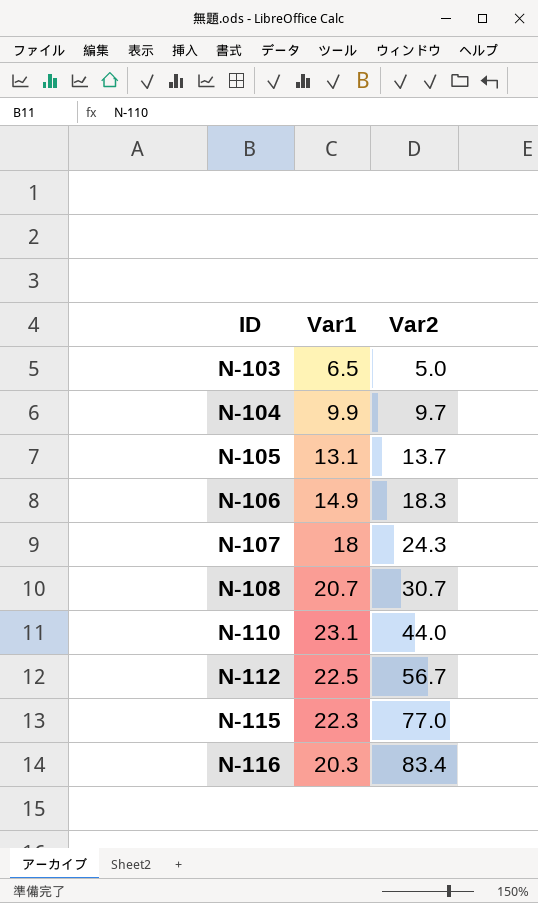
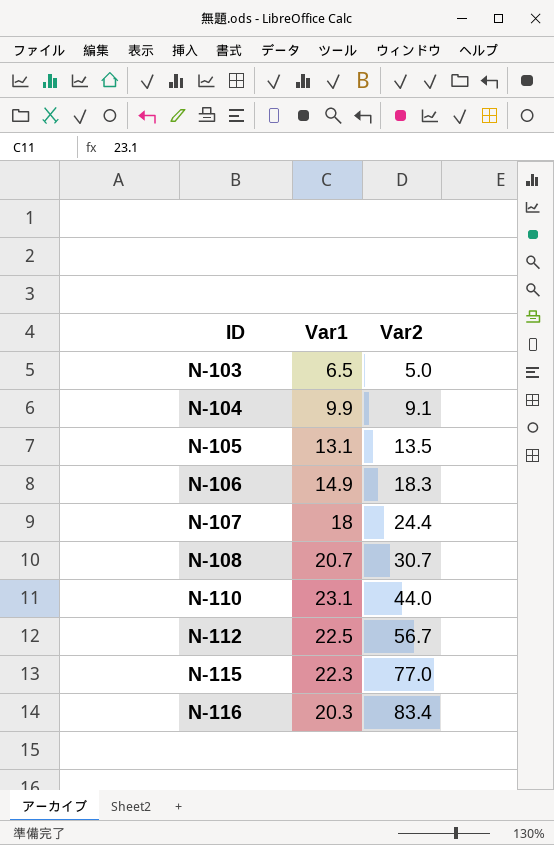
N-104 | Var2: 9.7 -> 9.1
N-105 | Var2: 13.7 -> 13.5
N-107 | Var2: 24.3 -> 24.4

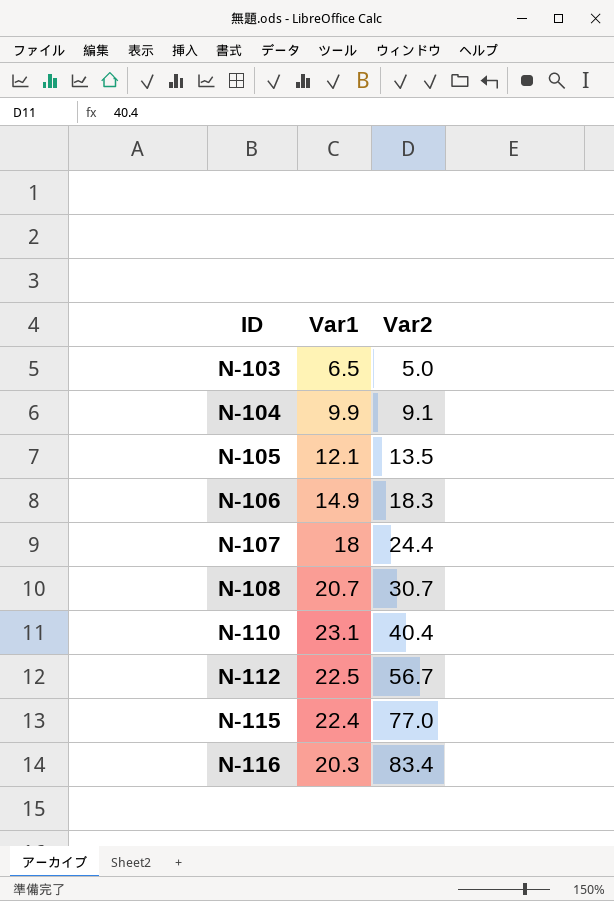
N-105 | Var1: 13.1 -> 12.1
N-110 | Var2: 44.0 -> 40.4
N-115 | Var1: 22.3 -> 22.4

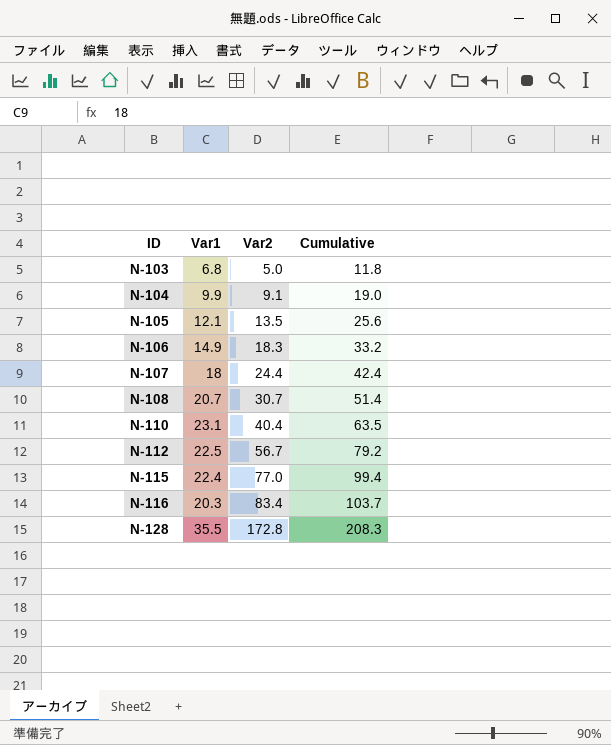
column Cumulative | formula: none -> [Var1] + [Var2]
N-103 | Var1: 6.5 -> 6.8
row N-128: none -> 35.5 | 172.8 | 208.3

